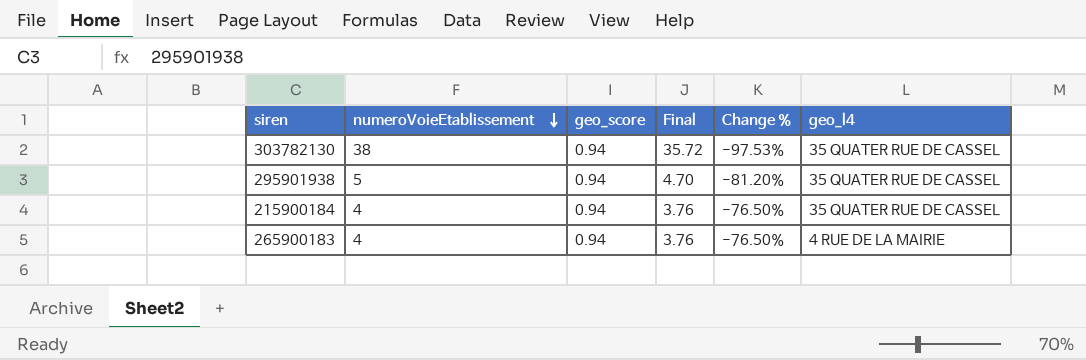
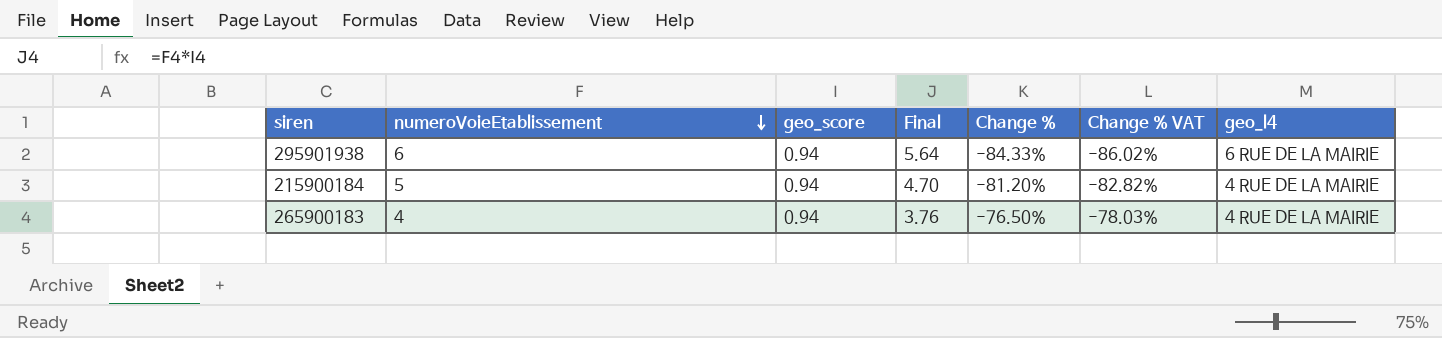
column Change % VAT | formula: none -> [Change %] * 1.02
row 303782130: 38 | 0.94 | 35.72 | -97.53% | 35 QUATER RUE DE CASSEL -> none
295901938 | numeroVoieEtablissement: 5 -> 6
295901938 | Final: 4.70 -> 5.64
295901938 | Change %: -81.20% -> -84.33%
295901938 | geo_l4: 35 QUATER RUE DE CASSEL -> 6 RUE DE LA MAIRIE
215900184 | numeroVoieEtablissement: 4 -> 5
215900184 | Final: 3.76 -> 4.70
215900184 | Change %: -76.50% -> -81.20%
215900184 | geo_l4: 35 QUATER RUE DE CASSEL -> 4 RUE DE LA MAIRIE

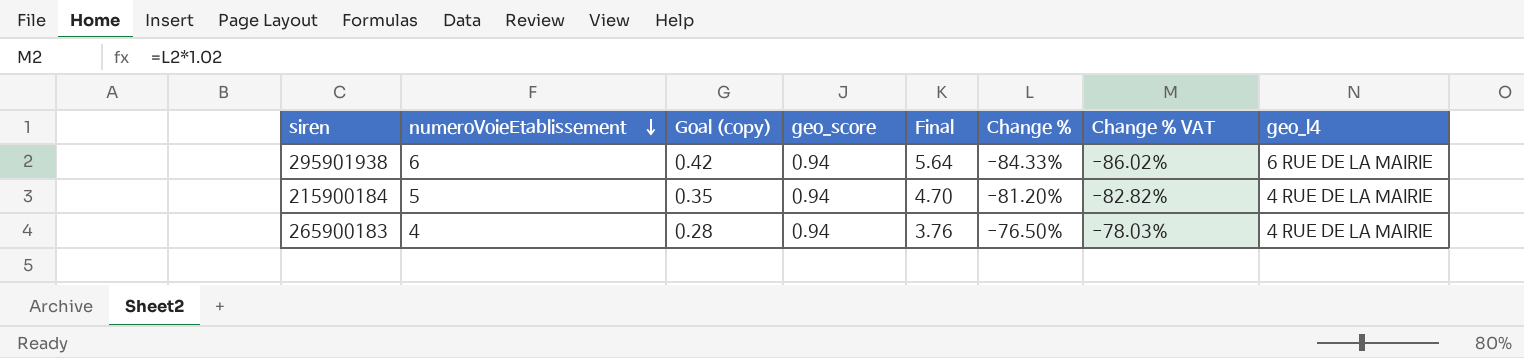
column Goal (copy) | formula: none -> [numeroVoieEtablissement] * 0.07

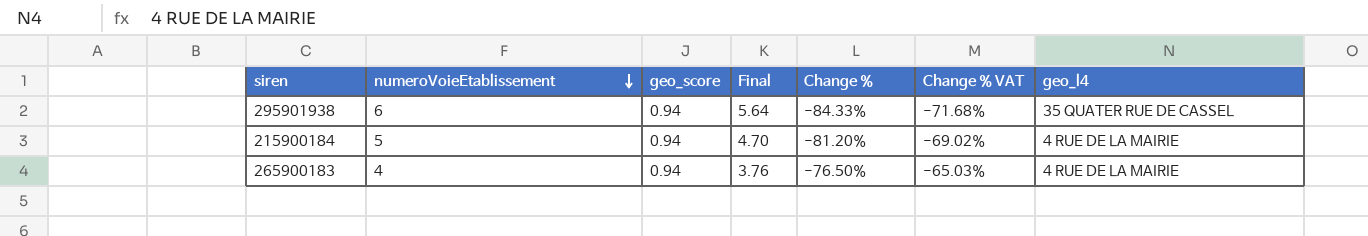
column Goal (copy) | formula: [numeroVoieEtablissement] * 0.07 -> none
column Change % VAT | formula: [Change %] * 1.02 -> [Change %] * 0.85
295901938 | geo_l4: 6 RUE DE LA MAIRIE -> 35 QUATER RUE DE CASSEL

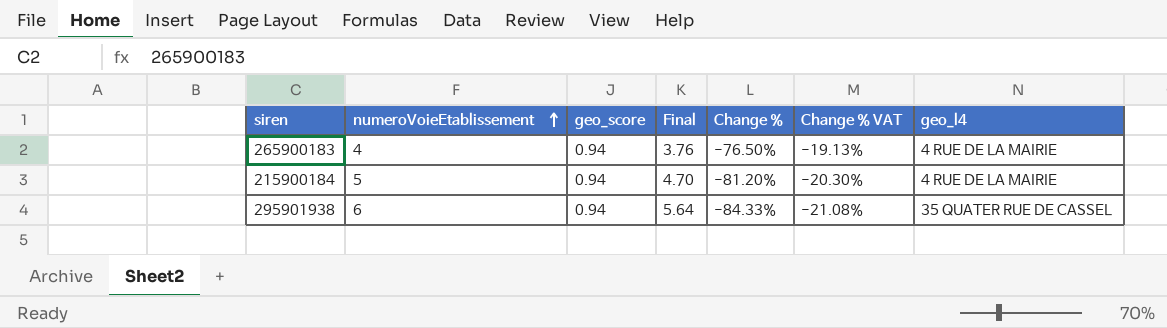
row order: numeroVoieEtablissement descending -> numeroVoieEtablissement ascending
column Change % VAT | formula: [Change %] * 0.85 -> [Change %] * 0.25

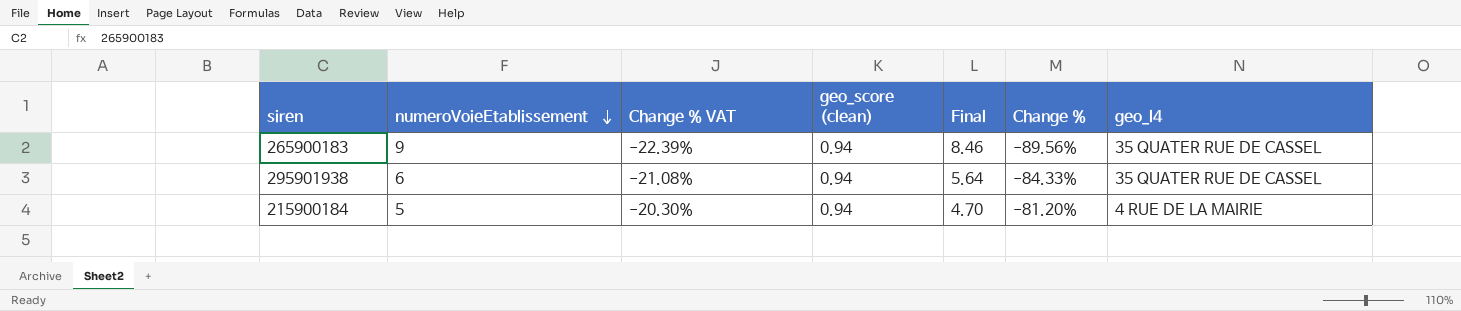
row order: numeroVoieEtablissement ascending -> numeroVoieEtablissement descending
column Change % VAT | position: 6 -> 3
column name: geo_score -> geo_score (clean)
265900183 | numeroVoieEtablissement: 4 -> 9
265900183 | Change % VAT: -19.13% -> -22.39%
265900183 | Final: 3.76 -> 8.46
265900183 | Change %: -76.50% -> -89.56%
265900183 | geo_l4: 4 RUE DE LA MAIRIE -> 35 QUATER RUE DE CASSEL

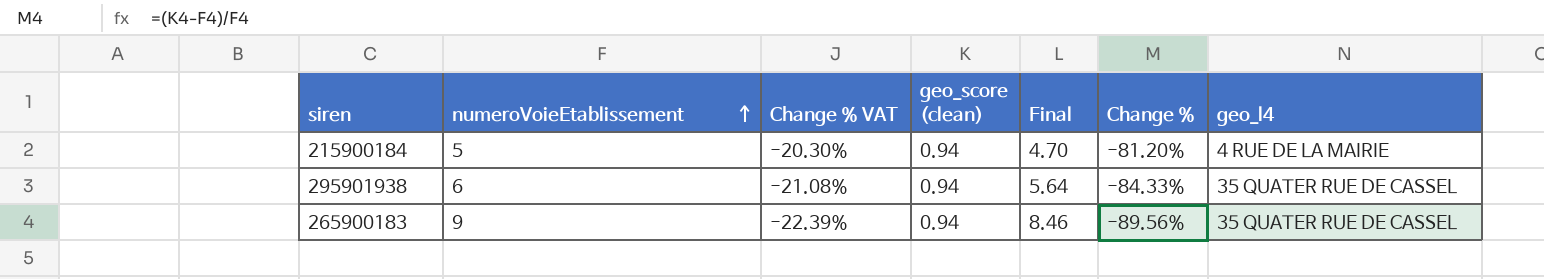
row order: numeroVoieEtablissement descending -> numeroVoieEtablissement ascending

